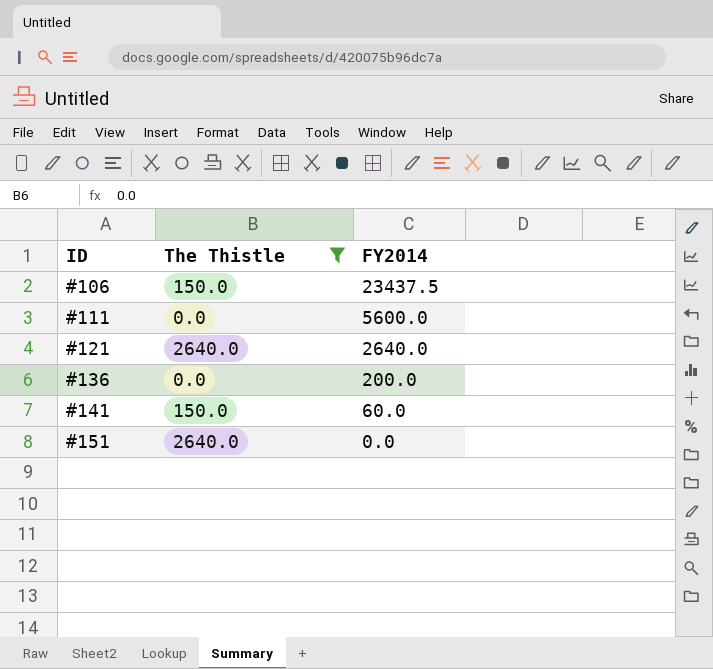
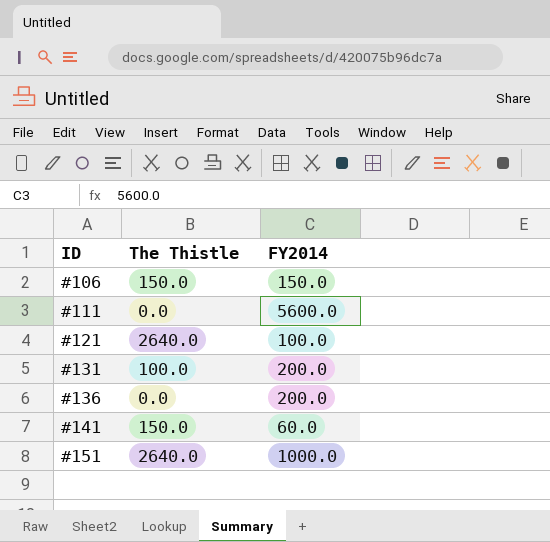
filter: The Thistle != 100.0 -> none
#106 | FY2014: 23437.5 -> 150.0
#121 | FY2014: 2640.0 -> 100.0
#151 | FY2014: 0.0 -> 1000.0

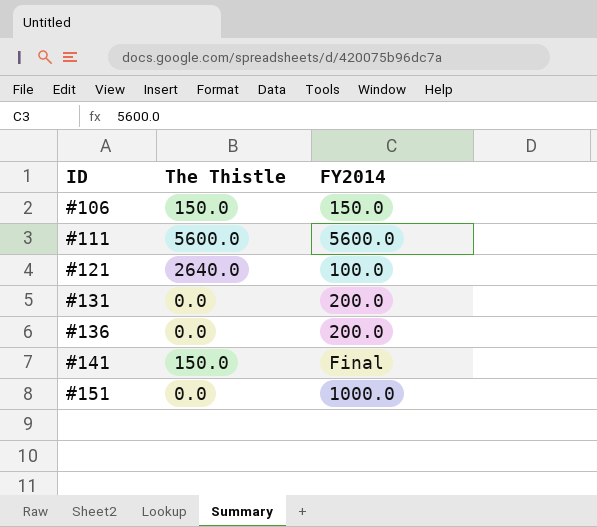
#111 | The Thistle: 0.0 -> 5600.0
#131 | The Thistle: 100.0 -> 0.0
#141 | FY2014: 60.0 -> Final
#151 | The Thistle: 2640.0 -> 0.0

